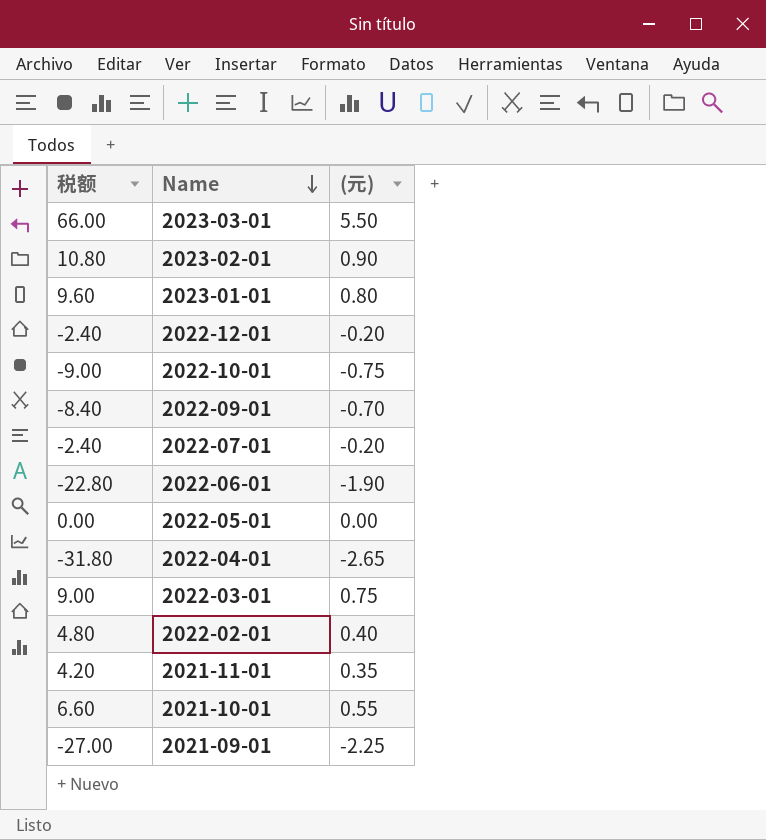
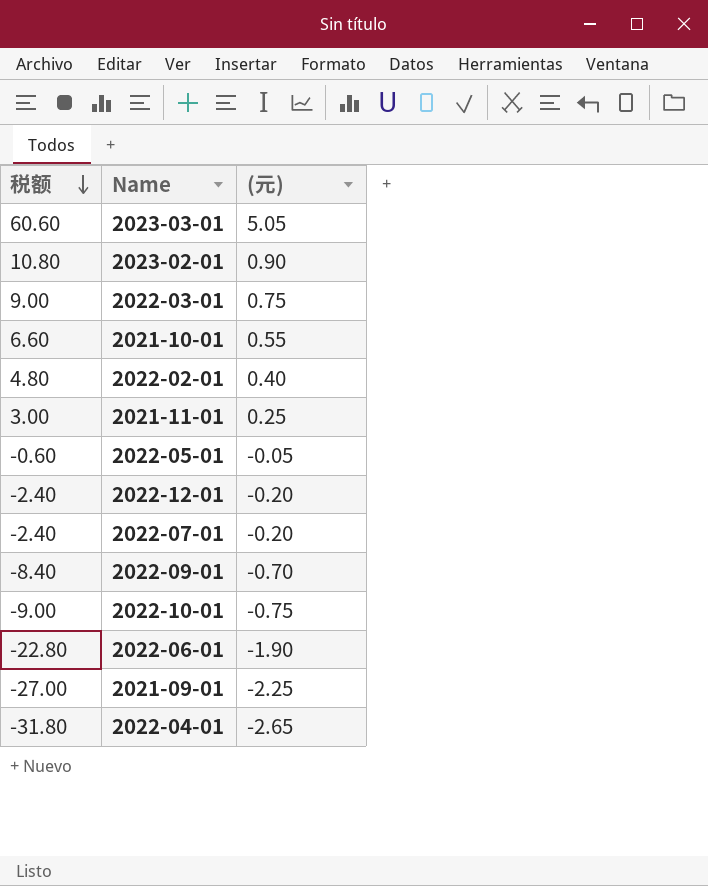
row order: Name descending -> 税额 descending
row 2023-01-01: 9.60 | 0.80 -> none
2023-03-01 | 税额: 66.00 -> 60.60
2023-03-01 | (元): 5.50 -> 5.05
2021-11-01 | 税额: 4.20 -> 3.00
2021-11-01 | (元): 0.35 -> 0.25
2022-05-01 | 税额: 0.00 -> -0.60
2022-05-01 | (元): 0.00 -> -0.05

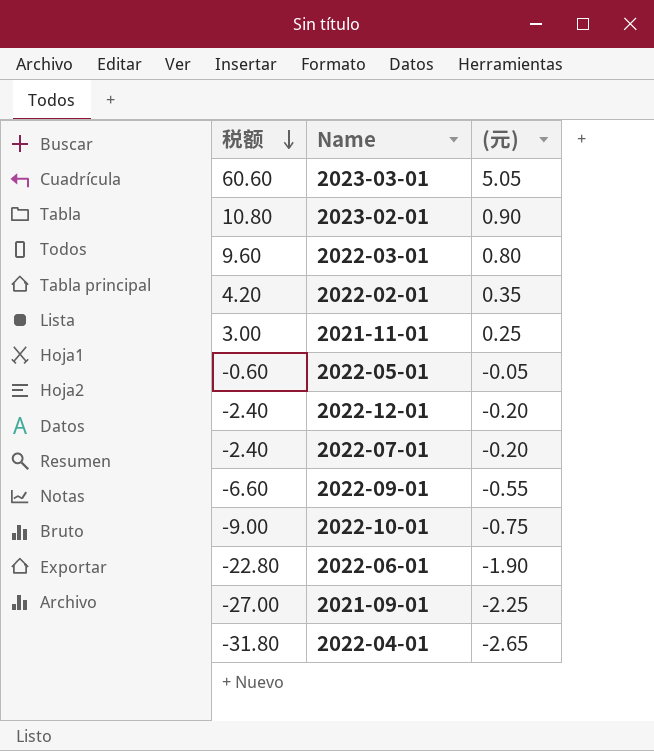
row 2021-10-01: 6.60 | 0.55 -> none
2022-03-01 | 税额: 9.00 -> 9.60
2022-03-01 | (元): 0.75 -> 0.80
2022-02-01 | 税额: 4.80 -> 4.20
2022-02-01 | (元): 0.40 -> 0.35
2022-09-01 | 税额: -8.40 -> -6.60
2022-09-01 | (元): -0.70 -> -0.55

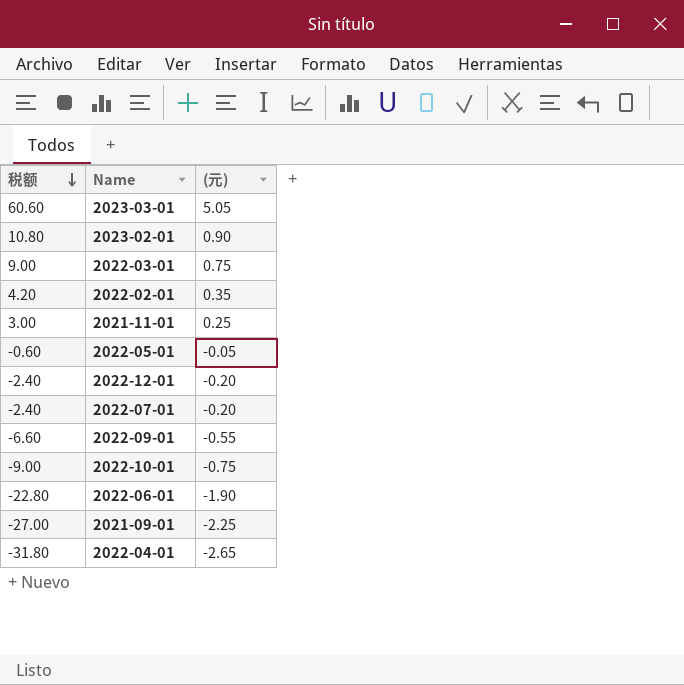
2022-03-01 | 税额: 9.60 -> 9.00
2022-03-01 | (元): 0.80 -> 0.75

